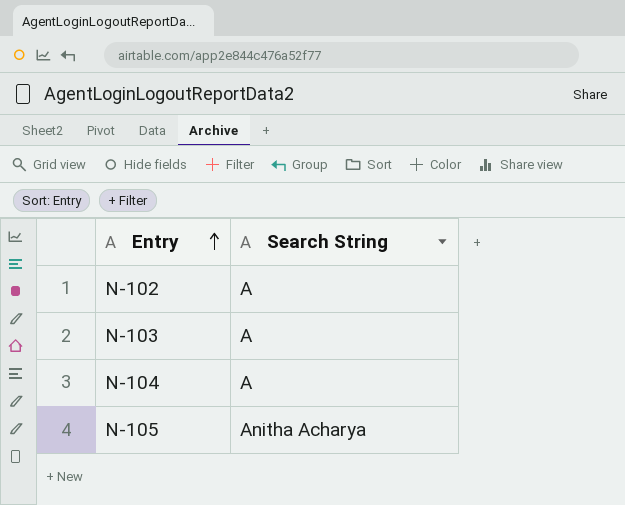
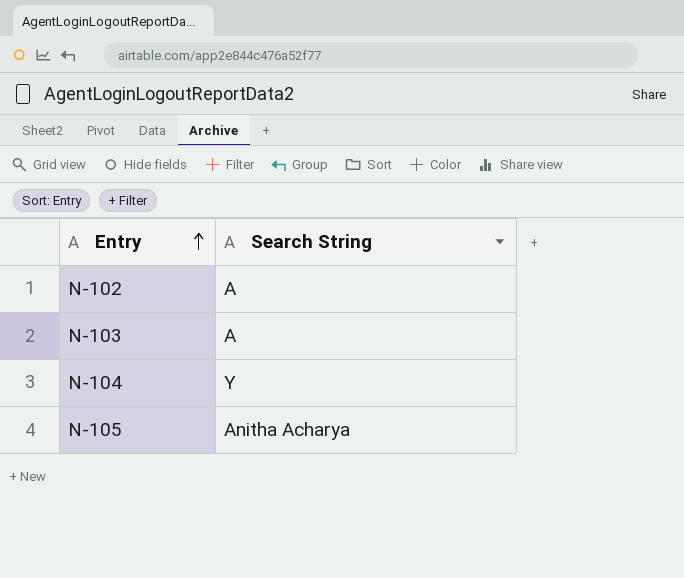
N-104 | Search String: A -> Y

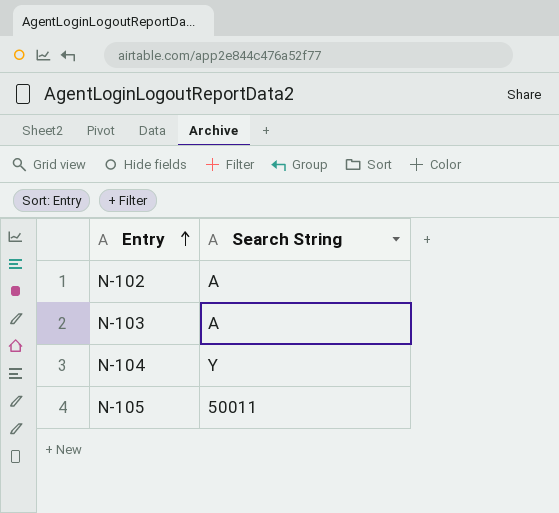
N-105 | Search String: Anitha Acharya -> 50011

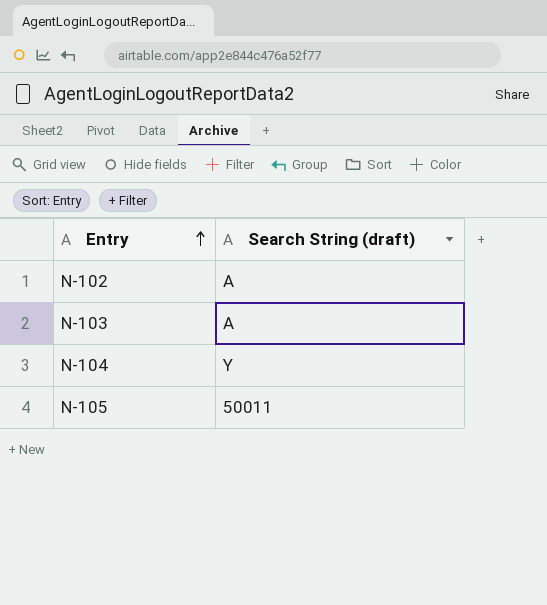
column name: Search String -> Search String (draft)

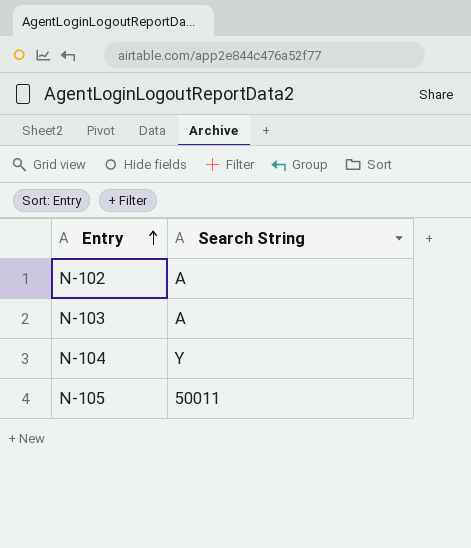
column name: Search String (draft) -> Search String

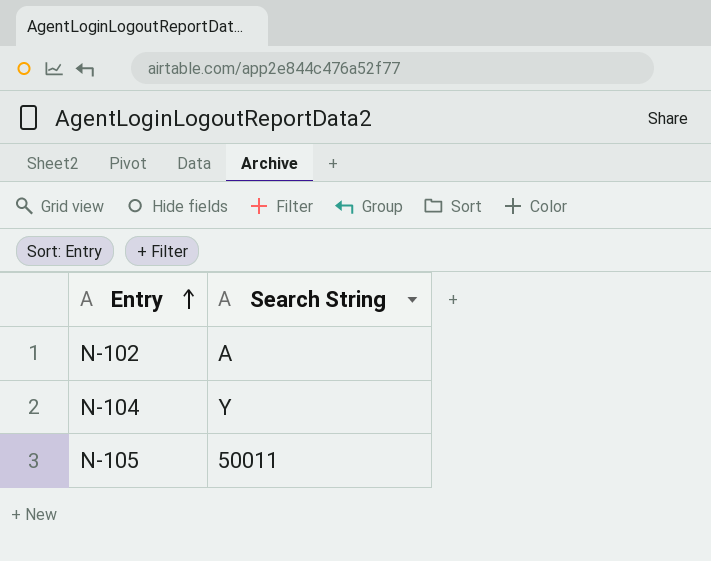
row N-103: A -> none

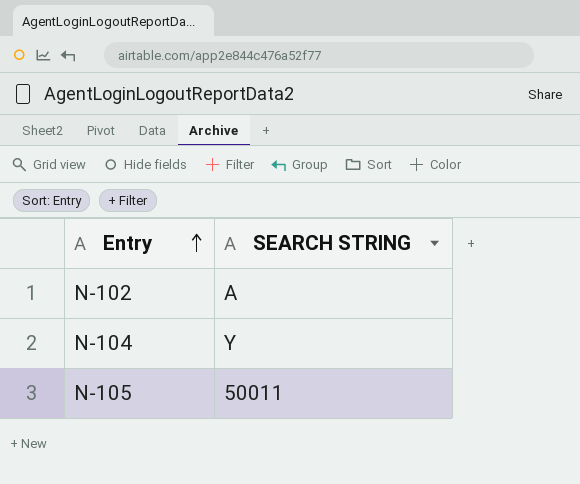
column name: Search String -> SEARCH STRING

